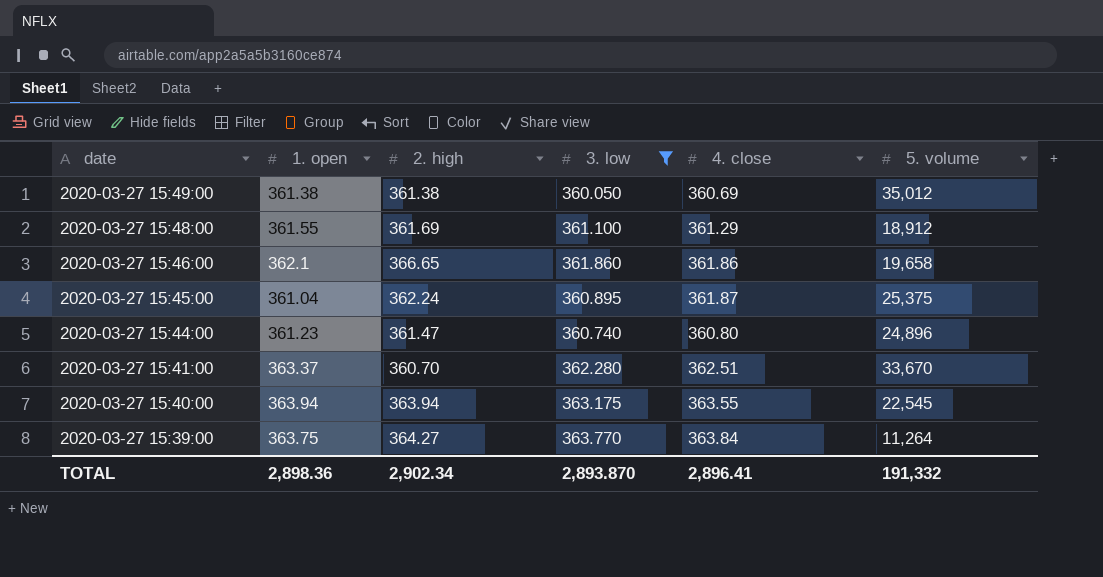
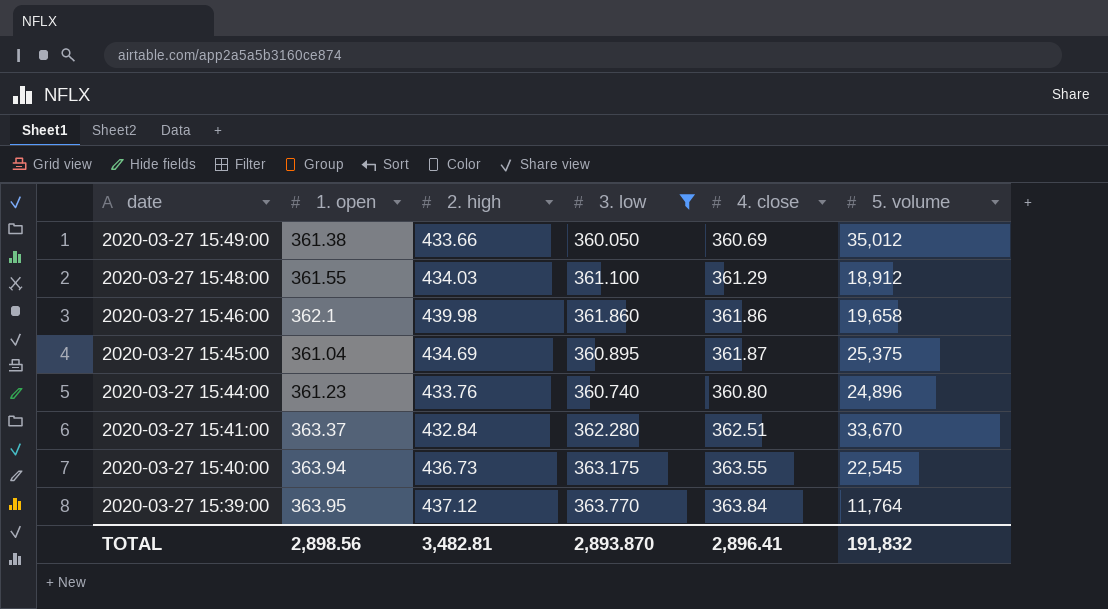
2020-03-27 15:49:00 | 2. high: 361.38 -> 433.66
2020-03-27 15:48:00 | 2. high: 361.69 -> 434.03
2020-03-27 15:46:00 | 2. high: 366.65 -> 439.98
2020-03-27 15:45:00 | 2. high: 362.24 -> 434.69
2020-03-27 15:44:00 | 2. high: 361.47 -> 433.76
2020-03-27 15:41:00 | 2. high: 360.70 -> 432.84
2020-03-27 15:40:00 | 2. high: 363.94 -> 436.73
2020-03-27 15:39:00 | 1. open: 363.75 -> 363.95
2020-03-27 15:39:00 | 2. high: 364.27 -> 437.12
2020-03-27 15:39:00 | 5. volume: 11,264 -> 11,764
TOTAL | 1. open: 2,898.36 -> 2,898.56
TOTAL | 2. high: 2,902.34 -> 3,482.81
TOTAL | 5. volume: 191,332 -> 191,832

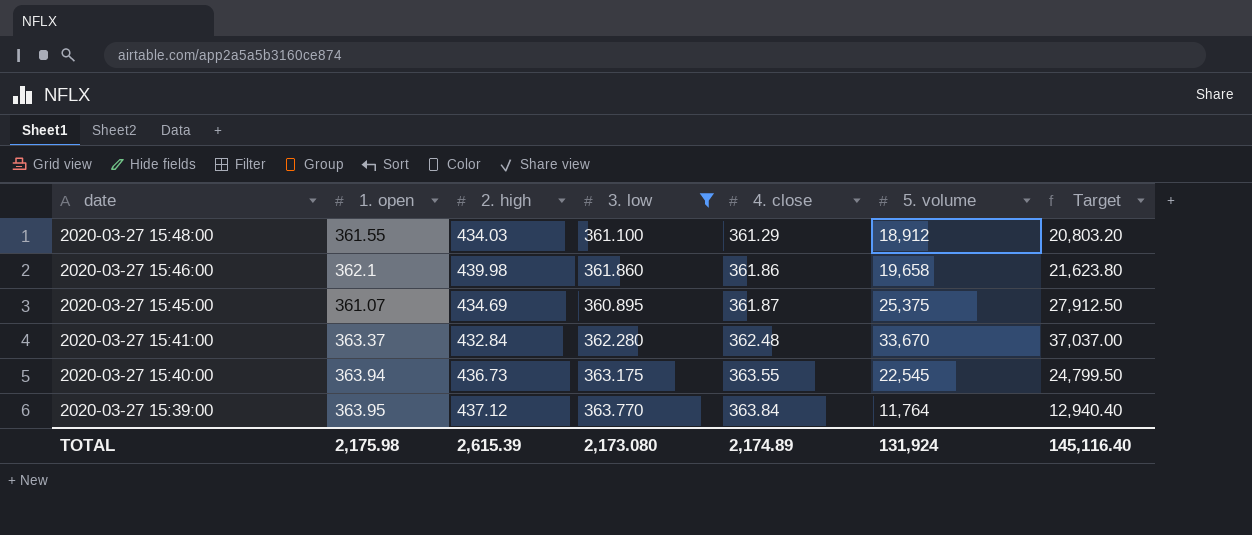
column Target | formula: none -> [5. volume] * 1.1
row 2020-03-27 15:49:00: 361.38 | 433.66 | 360.050 | 360.69 | 35,012 -> none
row 2020-03-27 15:44:00: 361.23 | 433.76 | 360.740 | 360.80 | 24,896 -> none
2020-03-27 15:45:00 | 1. open: 361.04 -> 361.07
2020-03-27 15:41:00 | 4. close: 362.51 -> 362.48
TOTAL | 1. open: 2,898.56 -> 2,175.98
TOTAL | 2. high: 3,482.81 -> 2,615.39
TOTAL | 3. low: 2,893.870 -> 2,173.080
TOTAL | 4. close: 2,896.41 -> 2,174.89
TOTAL | 5. volume: 191,832 -> 131,924

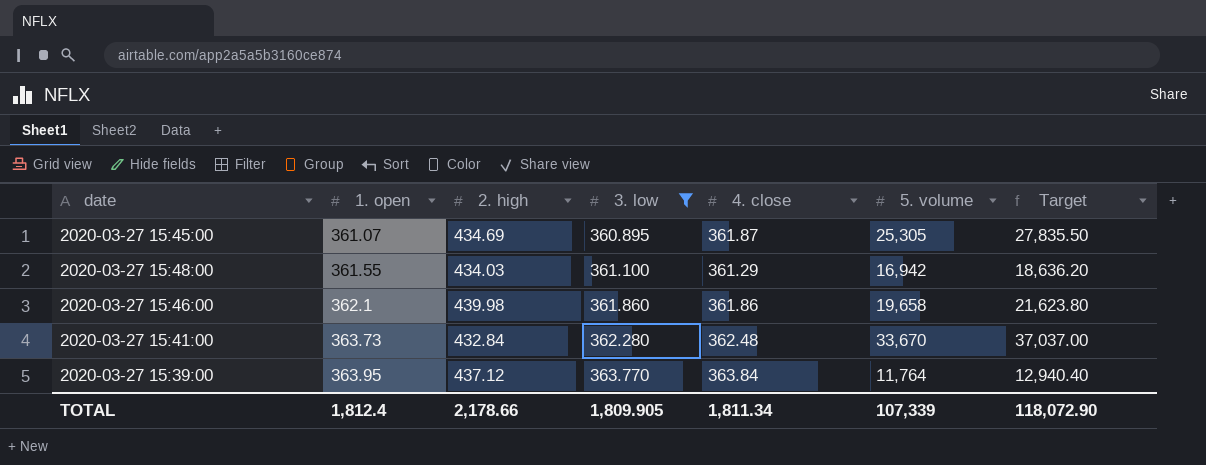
row order: date descending -> 1. open ascending
row 2020-03-27 15:40:00: 363.94 | 436.73 | 363.175 | 363.55 | 22,545 | 24,799.50 -> none
2020-03-27 15:45:00 | 5. volume: 25,375 -> 25,305
2020-03-27 15:45:00 | Target: 27,912.50 -> 27,835.50
2020-03-27 15:48:00 | 5. volume: 18,912 -> 16,942
2020-03-27 15:48:00 | Target: 20,803.20 -> 18,636.20
2020-03-27 15:41:00 | 1. open: 363.37 -> 363.73
TOTAL | 1. open: 2,175.98 -> 1,812.4
TOTAL | 2. high: 2,615.39 -> 2,178.66
TOTAL | 3. low: 2,173.080 -> 1,809.905
TOTAL | 4. close: 2,174.89 -> 1,811.34
TOTAL | 5. volume: 131,924 -> 107,339
TOTAL | Target: 145,116.40 -> 118,072.90

